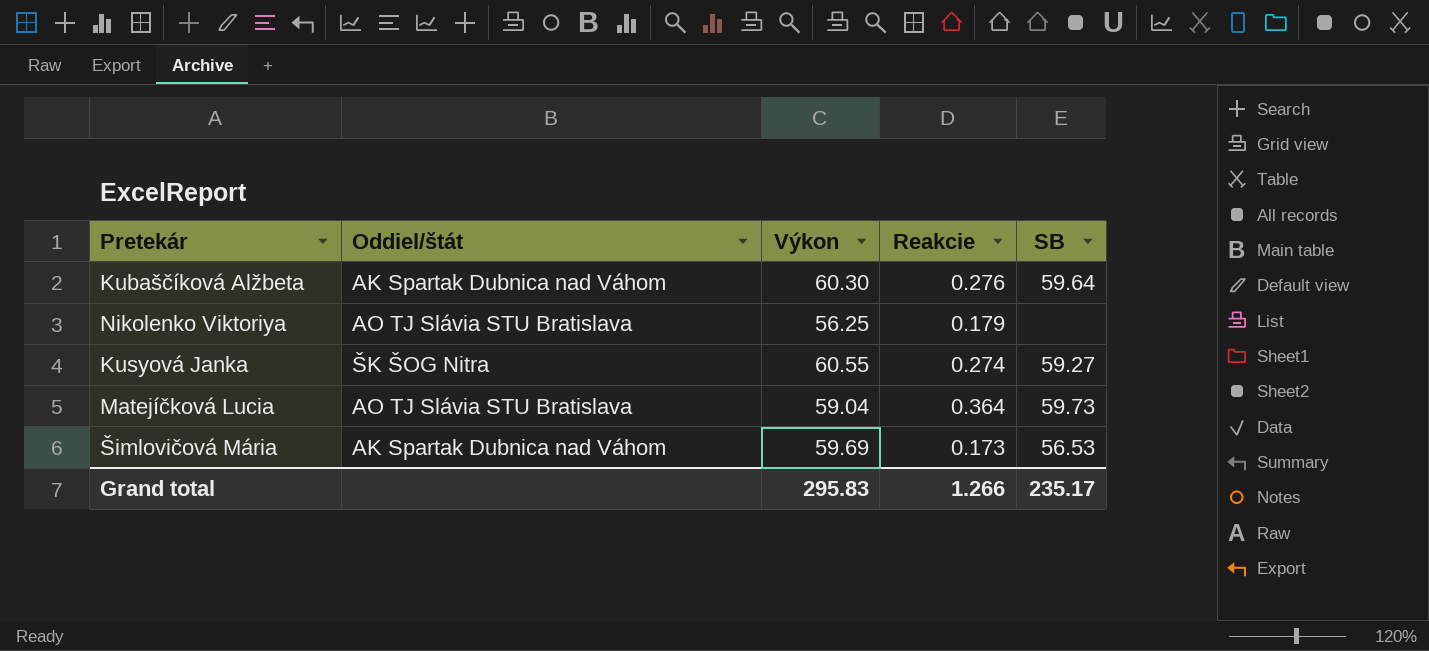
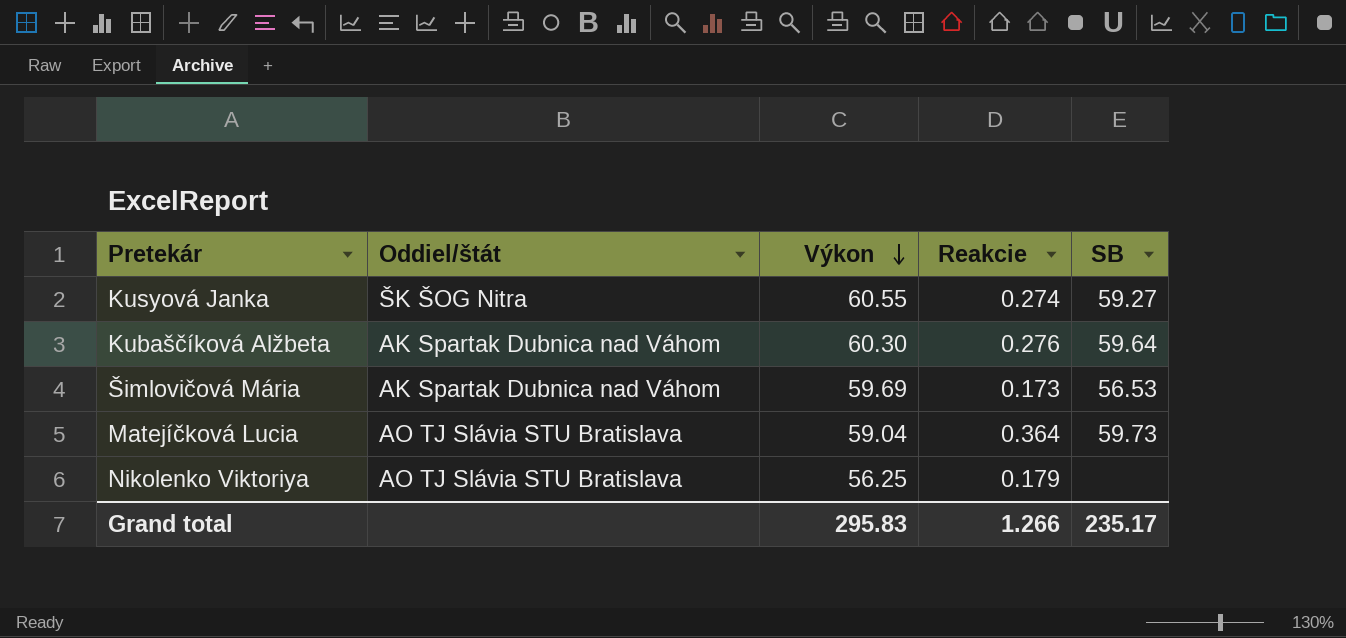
row order: none -> Výkon descending

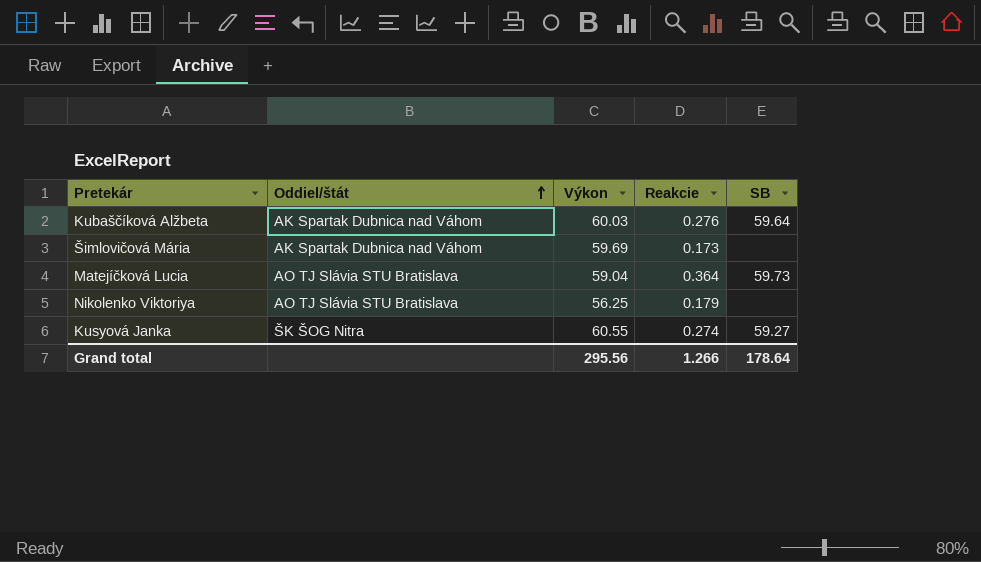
row order: Výkon descending -> Oddiel/štát ascending
Kubaščíková Alžbeta | Výkon: 60.30 -> 60.03
Šimlovičová Mária | SB: 56.53 -> none
Grand total | Výkon: 295.83 -> 295.56
Grand total | SB: 235.17 -> 178.64

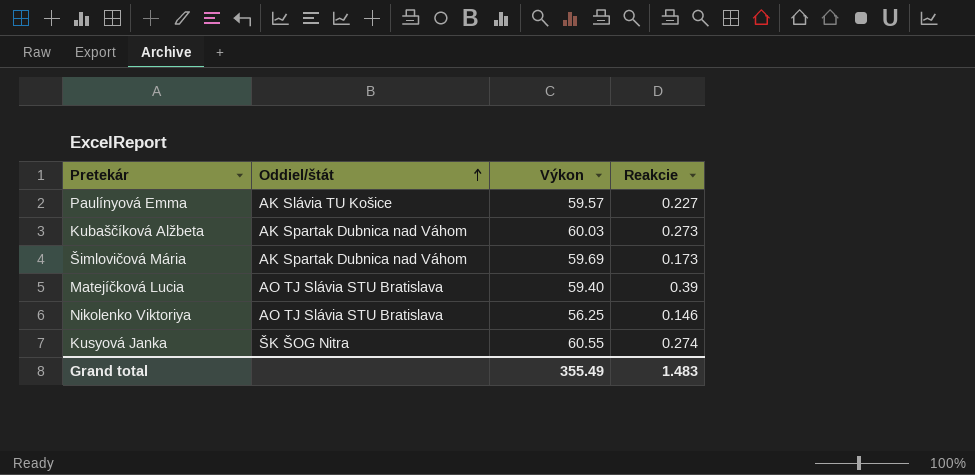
column SB | position: 5 -> none
row Paulínyová Emma: none -> AK Slávia TU Košice | 59.57 | 0.227
Kubaščíková Alžbeta | Reakcie: 0.276 -> 0.273
Matejíčková Lucia | Výkon: 59.04 -> 59.40
Matejíčková Lucia | Reakcie: 0.364 -> 0.39
Nikolenko Viktoriya | Reakcie: 0.179 -> 0.146
Grand total | Výkon: 295.56 -> 355.49
Grand total | Reakcie: 1.266 -> 1.483

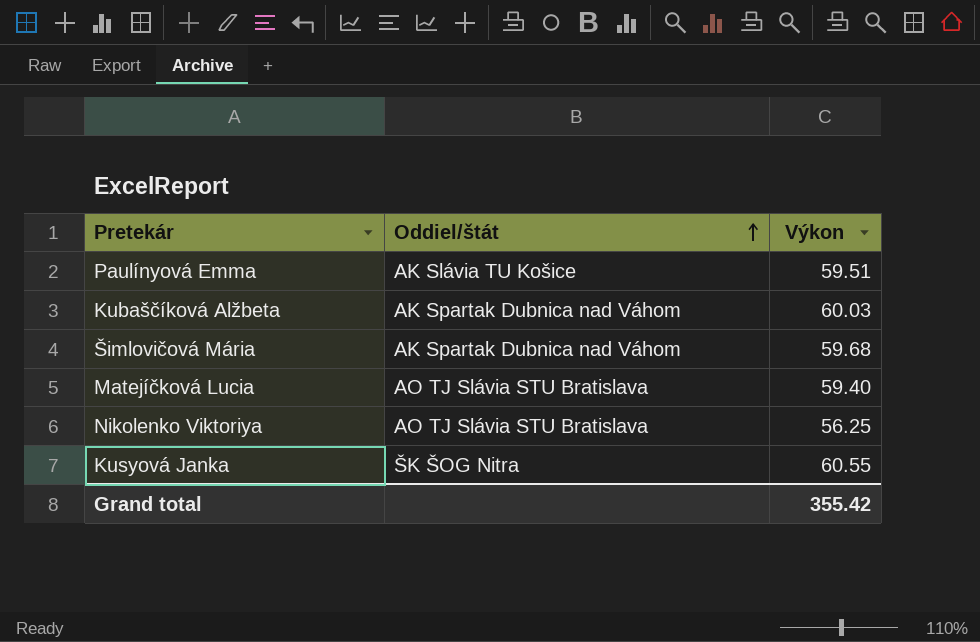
column Reakcie | position: 4 -> none
Paulínyová Emma | Výkon: 59.57 -> 59.51
Šimlovičová Mária | Výkon: 59.69 -> 59.68
Grand total | Výkon: 355.49 -> 355.42

